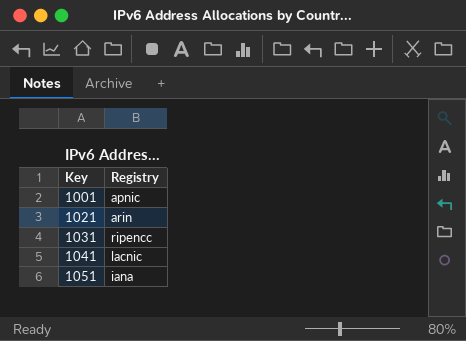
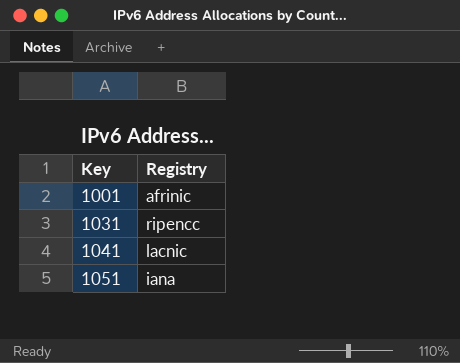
row 1021: arin -> none
1001 | Registry: apnic -> afrinic

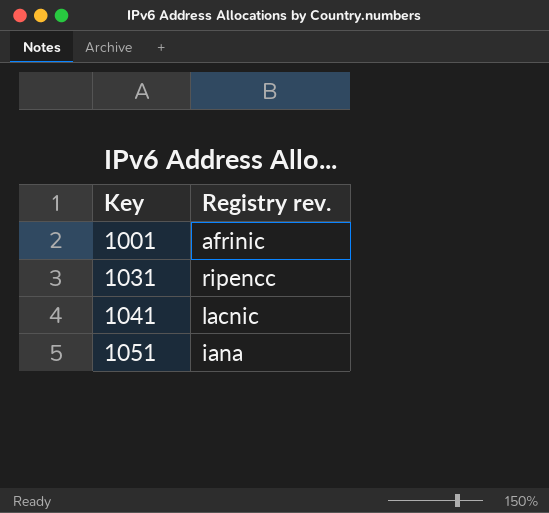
column name: Registry -> Registry rev.

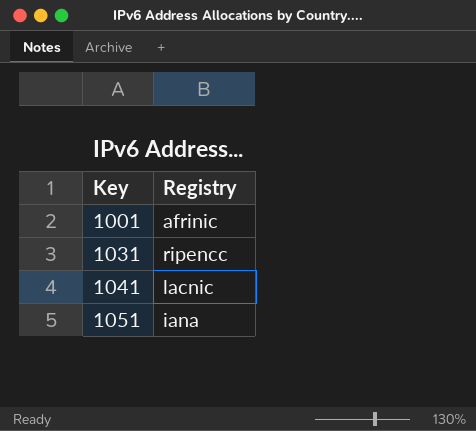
column name: Registry rev. -> Registry

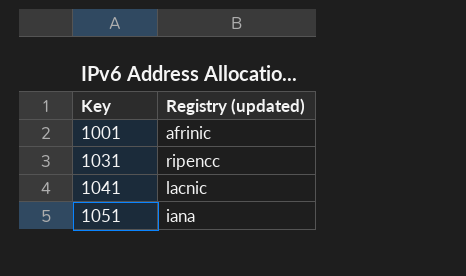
column name: Registry -> Registry (updated)

